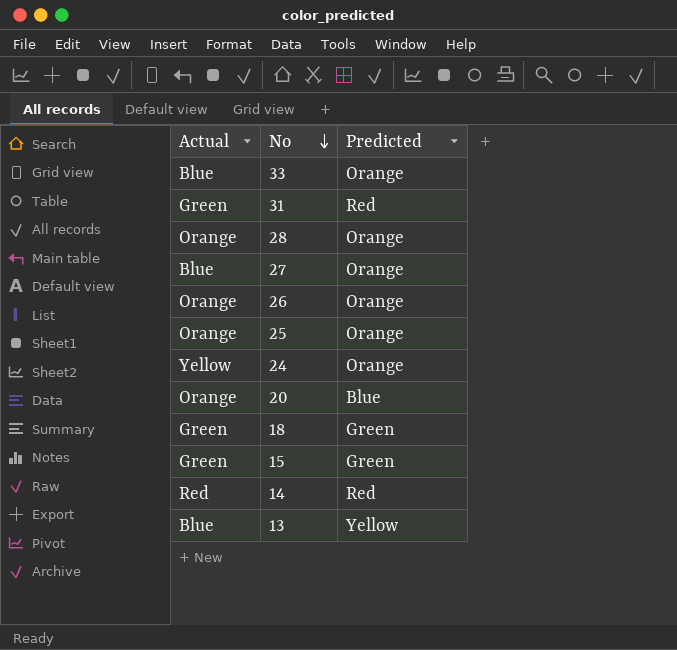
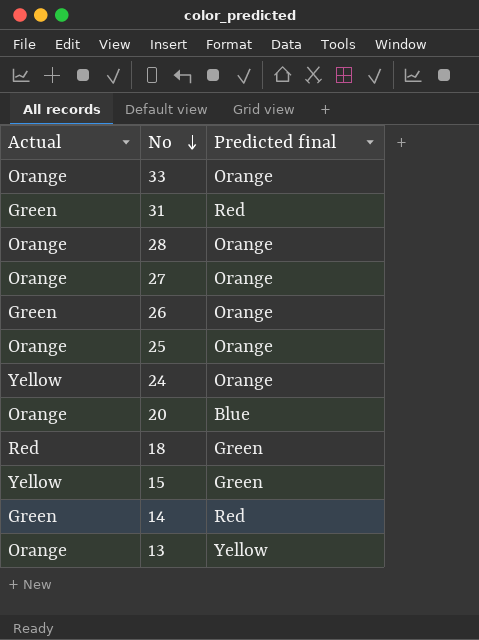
column name: Predicted -> Predicted final
33 | Actual: Blue -> Orange
27 | Actual: Blue -> Orange
26 | Actual: Orange -> Green
18 | Actual: Green -> Red
15 | Actual: Green -> Yellow
14 | Actual: Red -> Green
13 | Actual: Blue -> Orange

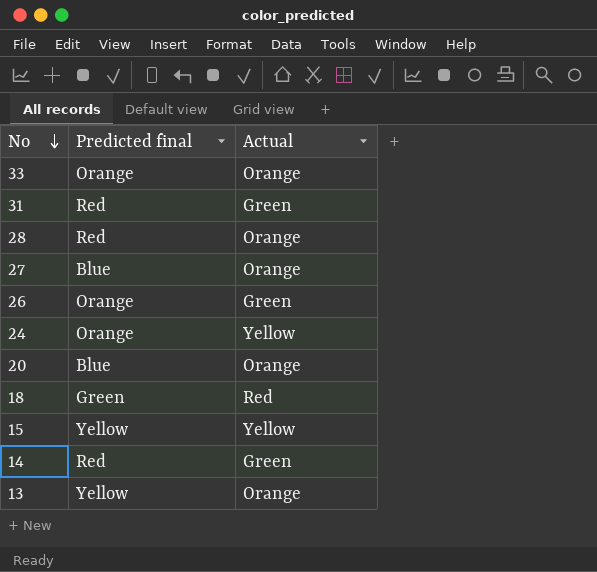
column Actual | position: 1 -> 3
row 25: Orange | Orange -> none
28 | Predicted final: Orange -> Red
27 | Predicted final: Orange -> Blue
15 | Predicted final: Green -> Yellow

